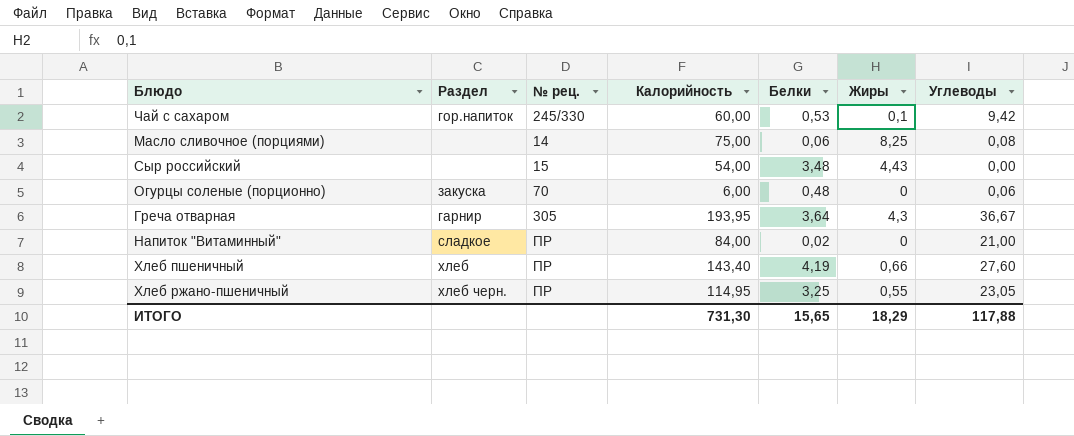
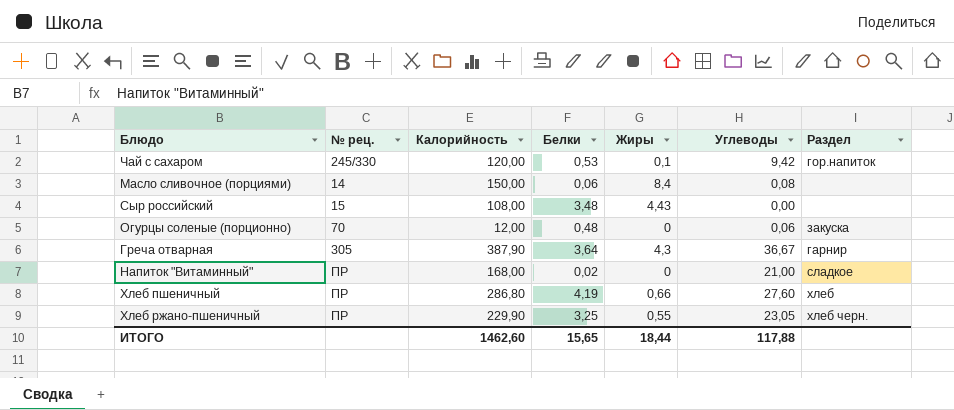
column Раздел | position: 2 -> 7
Чай с сахаром | Калорийность: 60,00 -> 120,00
Масло сливочное (порциями) | Калорийность: 75,00 -> 150,00
Масло сливочное (порциями) | Жиры: 8,25 -> 8,4
Сыр российский | Калорийность: 54,00 -> 108,00
Огурцы соленые (порционно) | Калорийность: 6,00 -> 12,00
Греча отварная | Калорийность: 193,95 -> 387,90
Напиток "Витаминный" | Калорийность: 84,00 -> 168,00
Хлеб пшеничный | Калорийность: 143,40 -> 286,80
Хлеб ржано-пшеничный | Калорийность: 114,95 -> 229,90
ИТОГО | Калорийность: 731,30 -> 1462,60
ИТОГО | Жиры: 18,29 -> 18,44

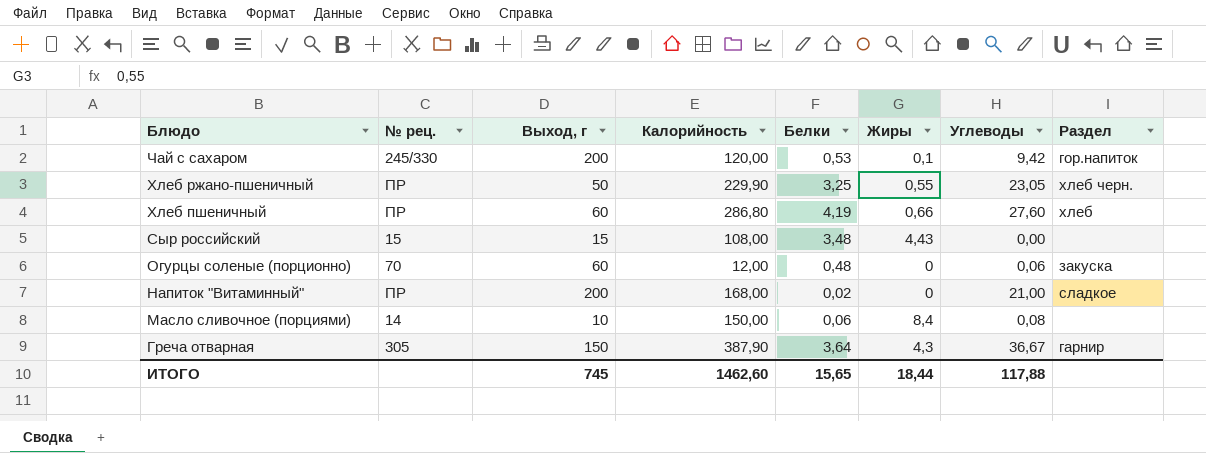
row order: none -> Блюдо descending
column Выход, г | position: none -> 3

